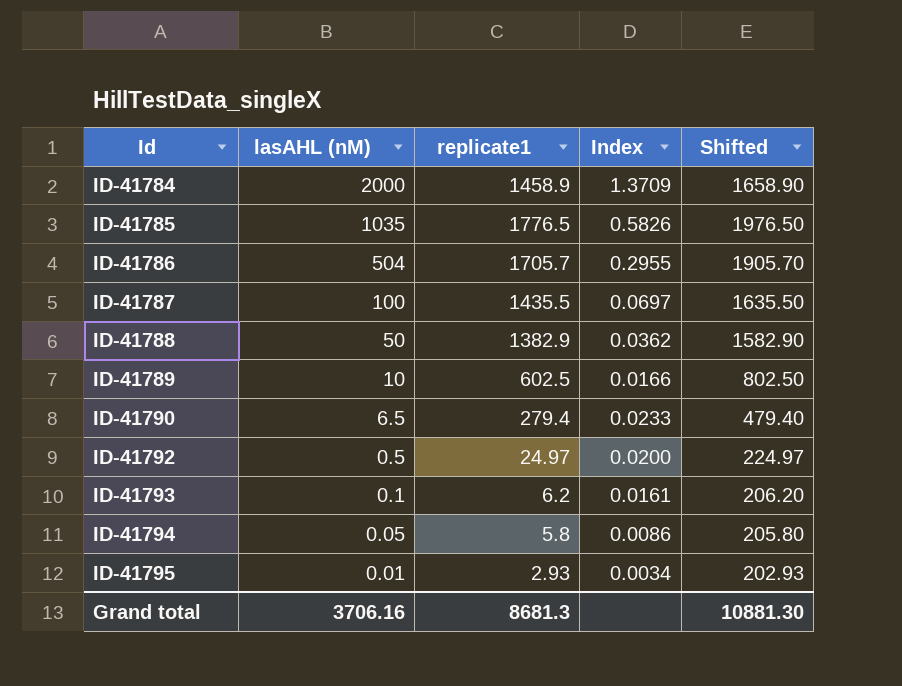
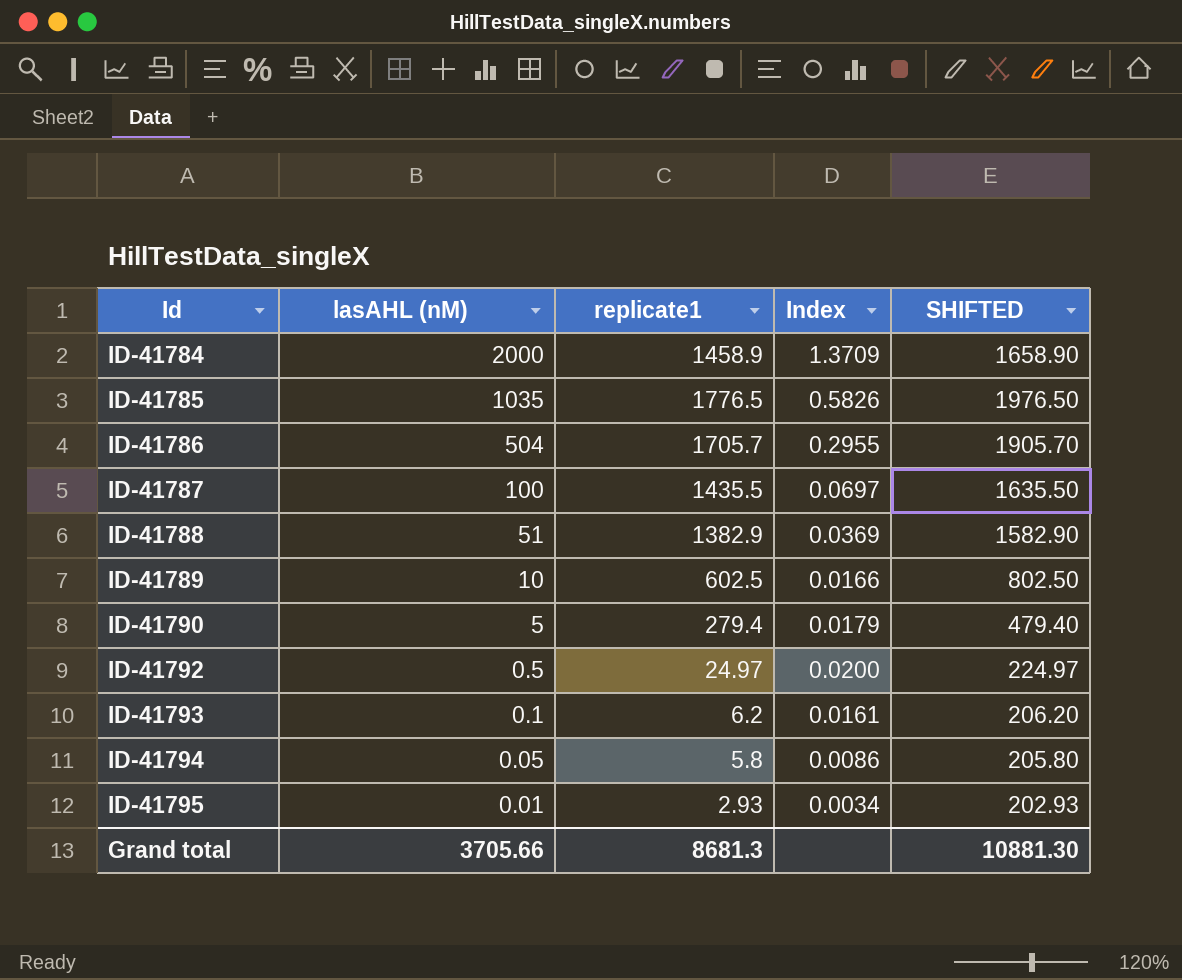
column name: Shifted -> SHIFTED
ID-41788 | lasAHL (nM): 50 -> 51
ID-41788 | Index: 0.0362 -> 0.0369
ID-41790 | lasAHL (nM): 6.5 -> 5
ID-41790 | Index: 0.0233 -> 0.0179
Grand total | lasAHL (nM): 3706.16 -> 3705.66

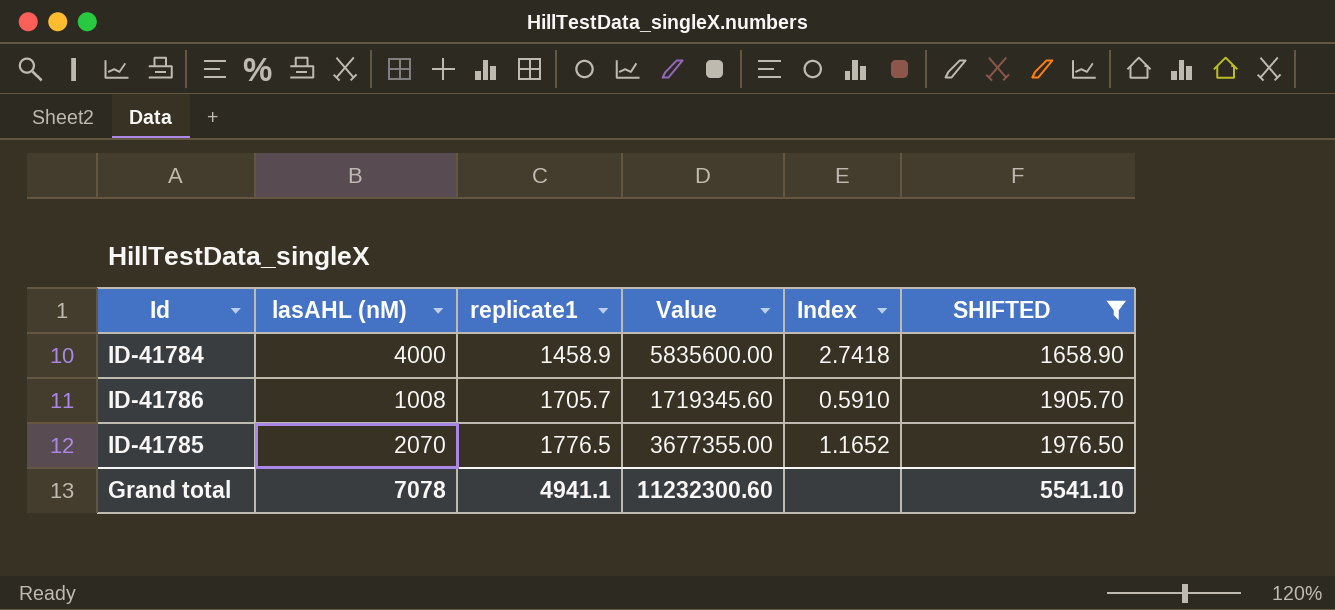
filter: none -> SHIFTED >= 1658.90
row order: Id ascending -> replicate1 ascending
column Value | formula: none -> [lasAHL (nM)] * [replicate1]
ID-41784 | lasAHL (nM): 2000 -> 4000
ID-41784 | Index: 1.3709 -> 2.7418
ID-41786 | lasAHL (nM): 504 -> 1008
ID-41786 | Index: 0.2955 -> 0.5910
ID-41785 | lasAHL (nM): 1035 -> 2070
ID-41785 | Index: 0.5826 -> 1.1652
Grand total | lasAHL (nM): 3705.66 -> 7078
Grand total | replicate1: 8681.3 -> 4941.1
Grand total | SHIFTED: 10881.30 -> 5541.10

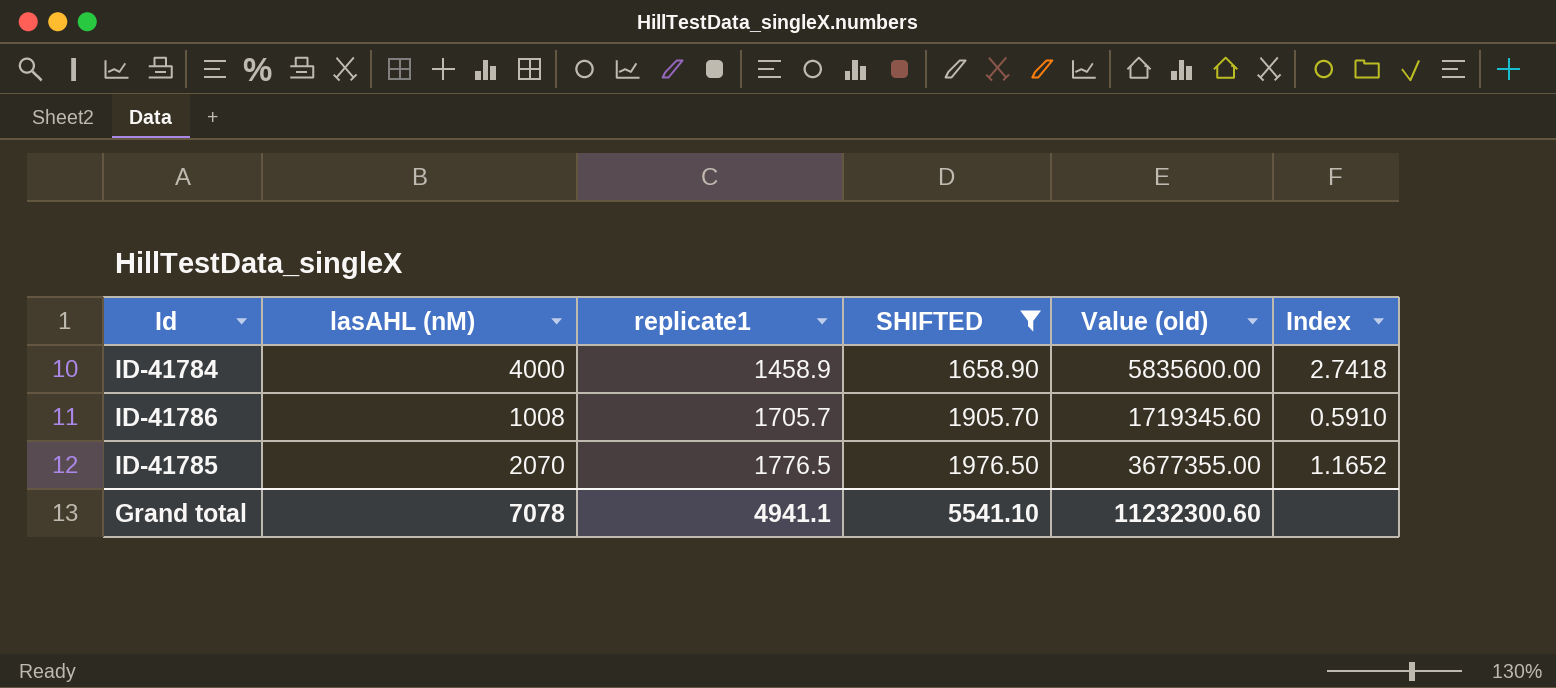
column SHIFTED | position: 6 -> 4
column name: Value -> Value (old)

